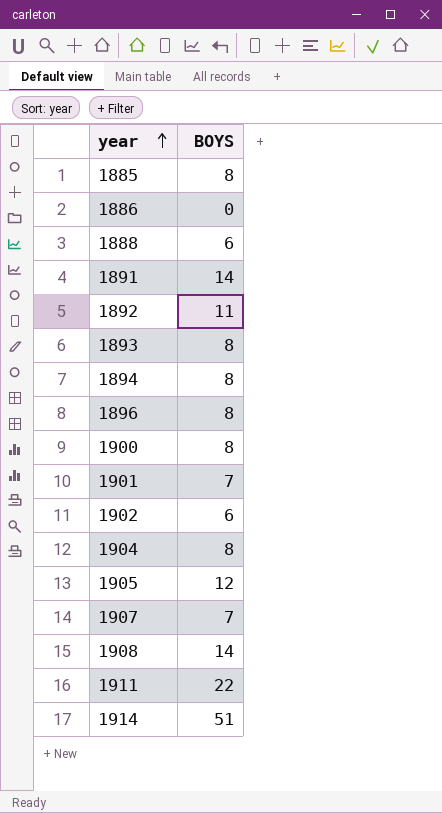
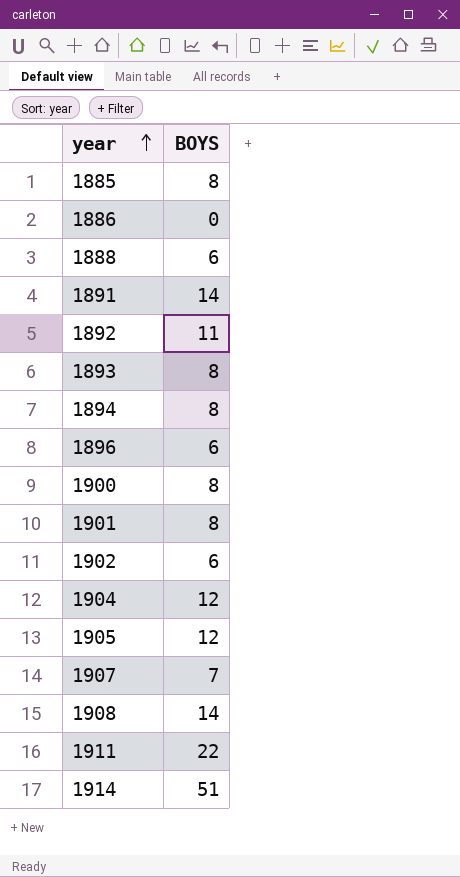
1896 | BOYS: 8 -> 6
1901 | BOYS: 7 -> 8
1904 | BOYS: 8 -> 12

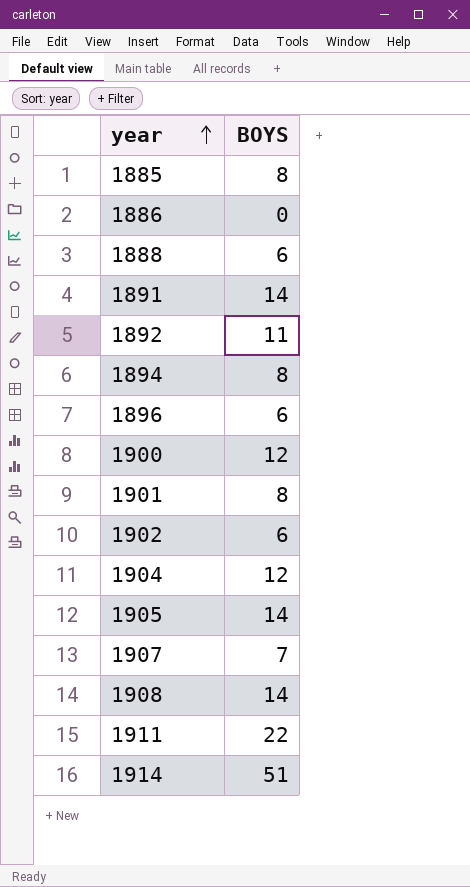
row 1893: 8 -> none
1900 | BOYS: 8 -> 12
1905 | BOYS: 12 -> 14

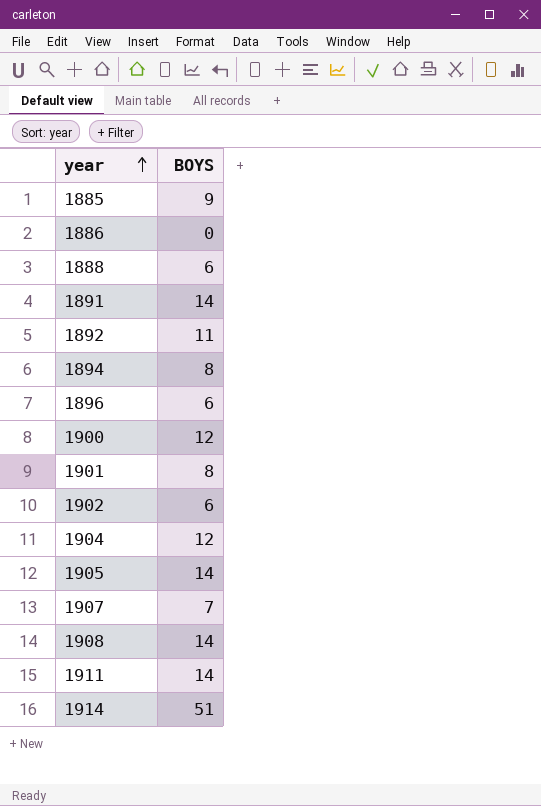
1885 | BOYS: 8 -> 9
1911 | BOYS: 22 -> 14

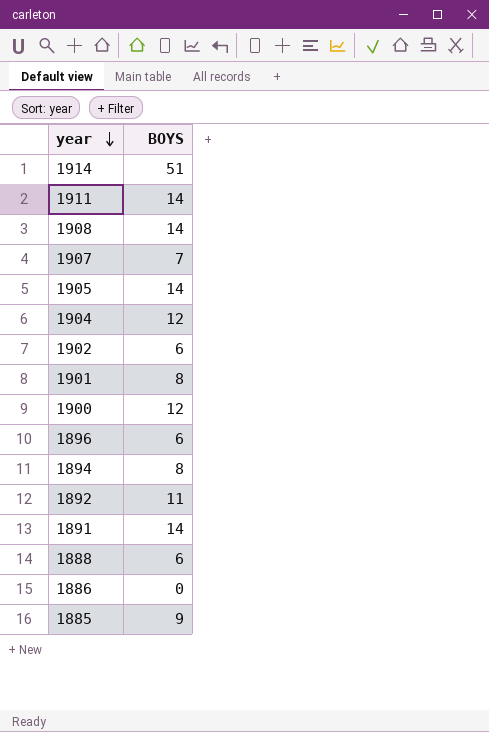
row order: year ascending -> year descending

